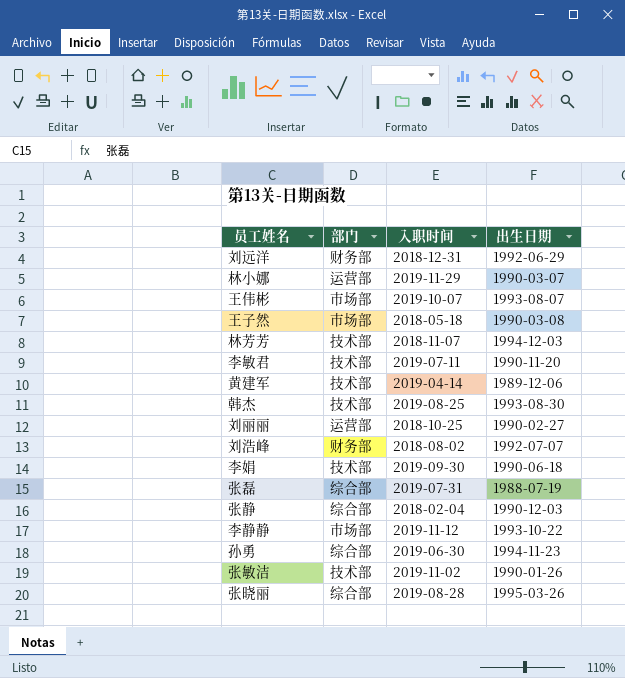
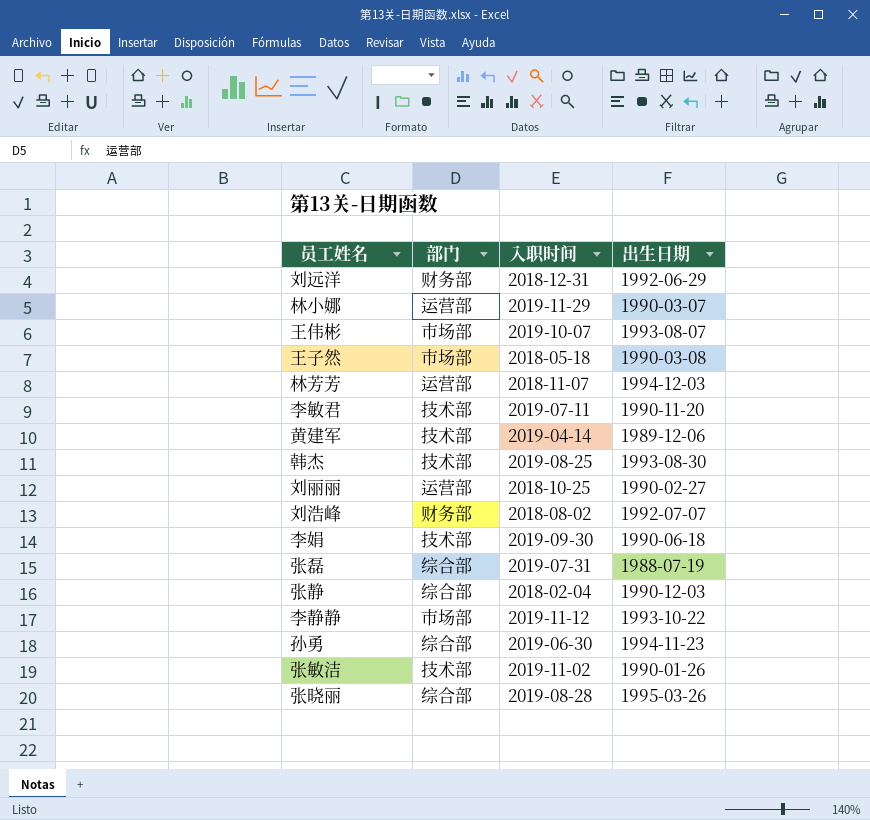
林芳芳 | 部门: 技术部 -> 运营部

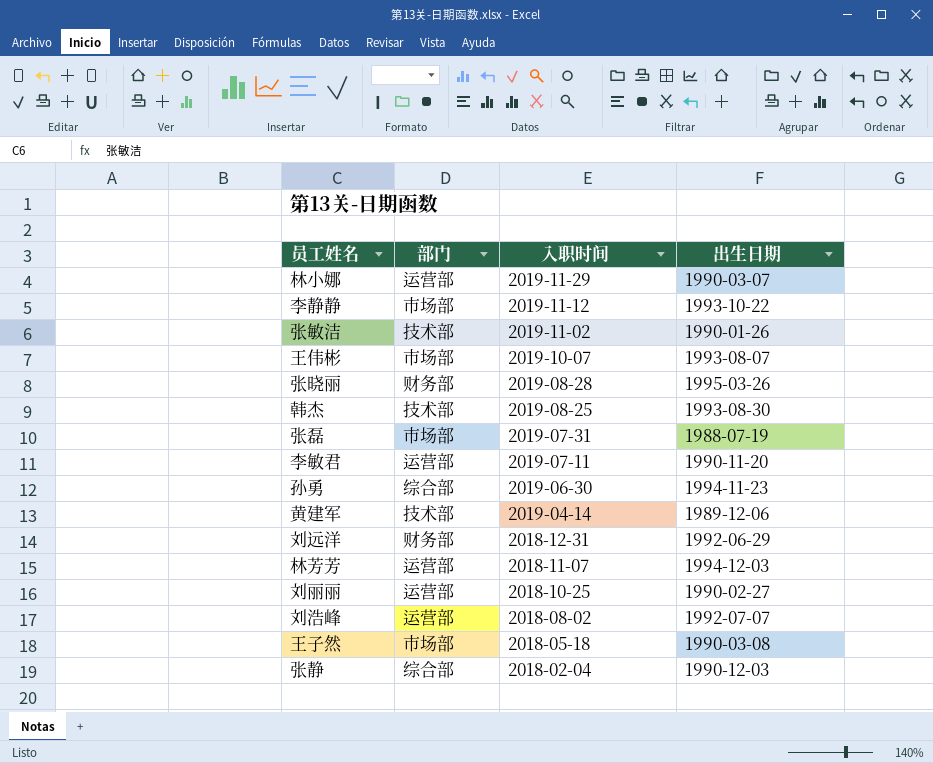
row order: none -> 入职时间 descending
row 李娟: 技术部 | 2019-09-30 | 1990-06-18 -> none
张晓丽 | 部门: 综合部 -> 财务部
张磊 | 部门: 综合部 -> 市场部
李敏君 | 部门: 技术部 -> 运营部
刘浩峰 | 部门: 财务部 -> 运营部

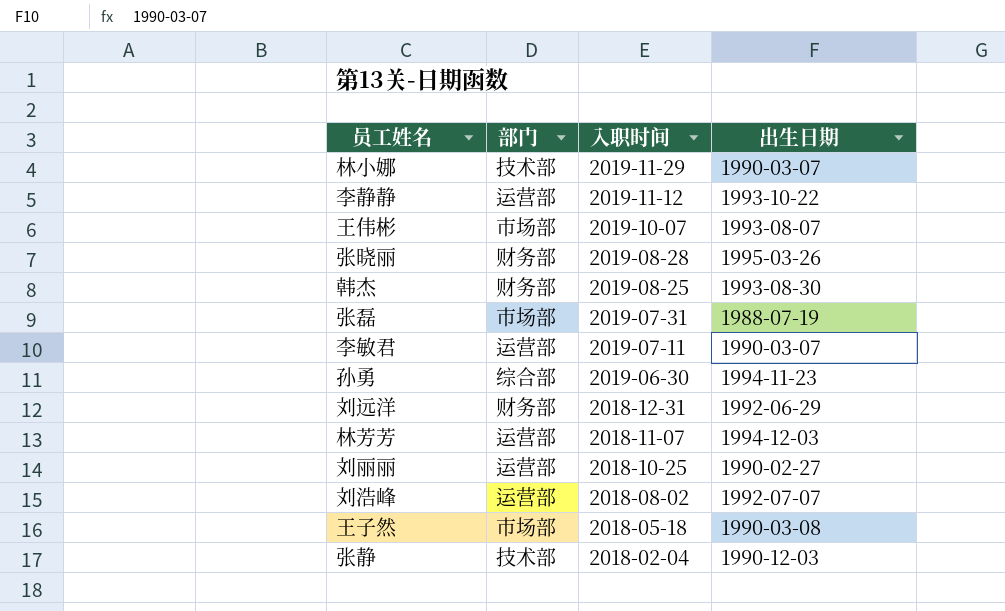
row 张敏洁: 技术部 | 2019-11-02 | 1990-01-26 -> none
row 黄建军: 技术部 | 2019-04-14 | 1989-12-06 -> none
林小娜 | 部门: 运营部 -> 技术部
李静静 | 部门: 市场部 -> 运营部
韩杰 | 部门: 技术部 -> 财务部
李敏君 | 出生日期: 1990-11-20 -> 1990-03-07
张静 | 部门: 综合部 -> 技术部

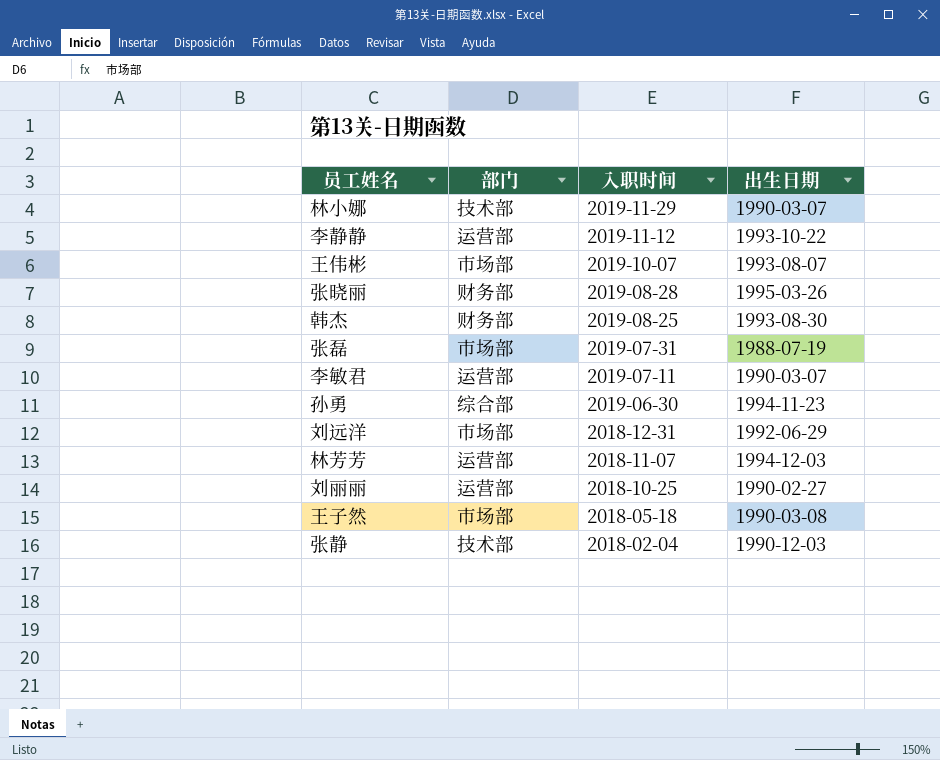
row 刘浩峰: 运营部 | 2018-08-02 | 1992-07-07 -> none
刘远洋 | 部门: 财务部 -> 市场部

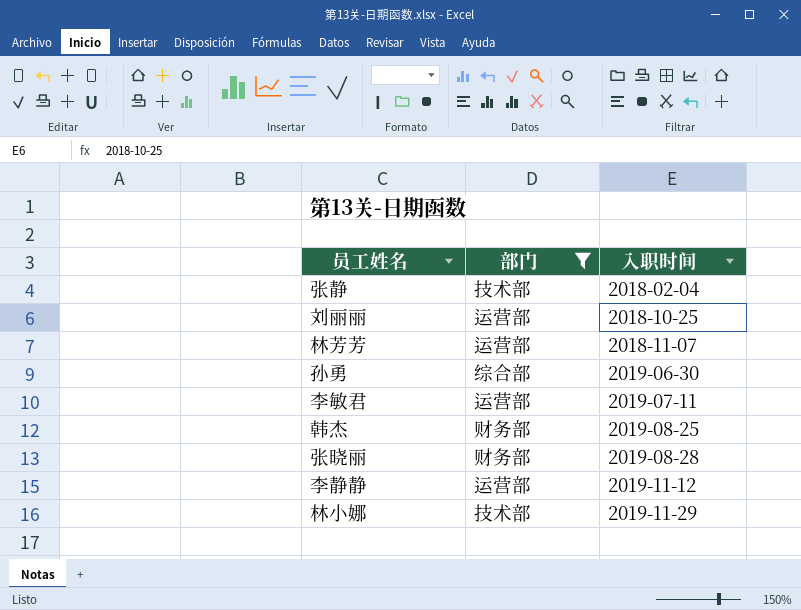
filter: none -> 部门 != 市场部
row order: 入职时间 descending -> 入职时间 ascending
column 出生日期 | position: 4 -> none

